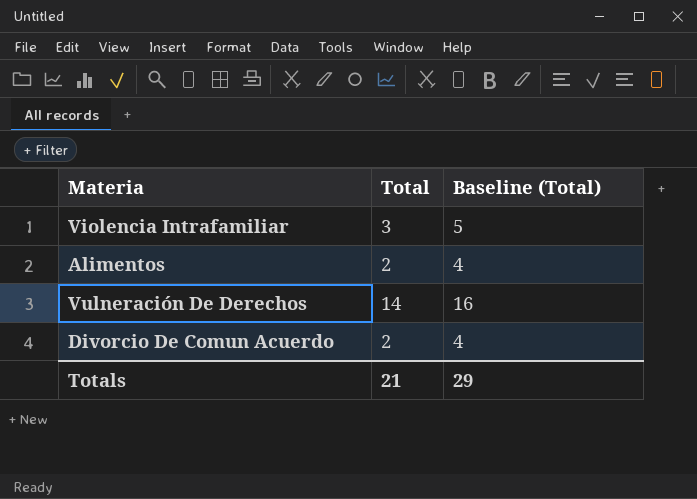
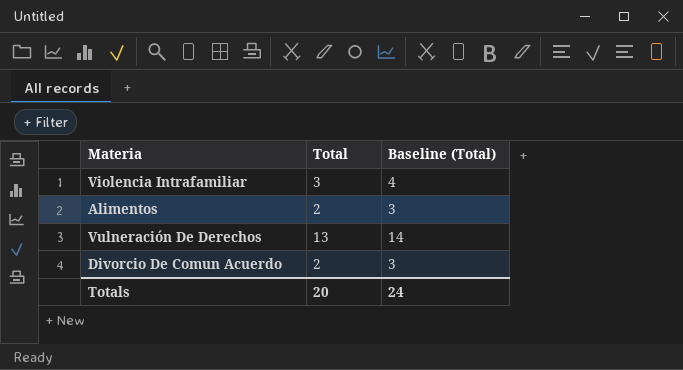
column Baseline (Total) | formula: [Total] + 2 -> [Total] + 1
Vulneración De Derechos | Total: 14 -> 13
Totals | Total: 21 -> 20
Totals | Baseline (Total): 29 -> 24

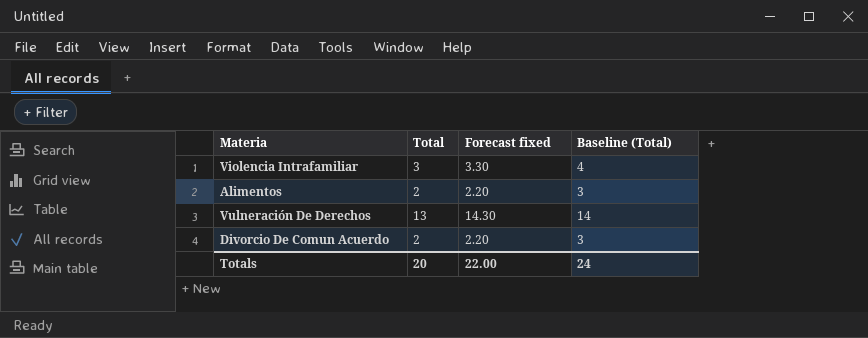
column Forecast fixed | formula: none -> [Total] * 1.1

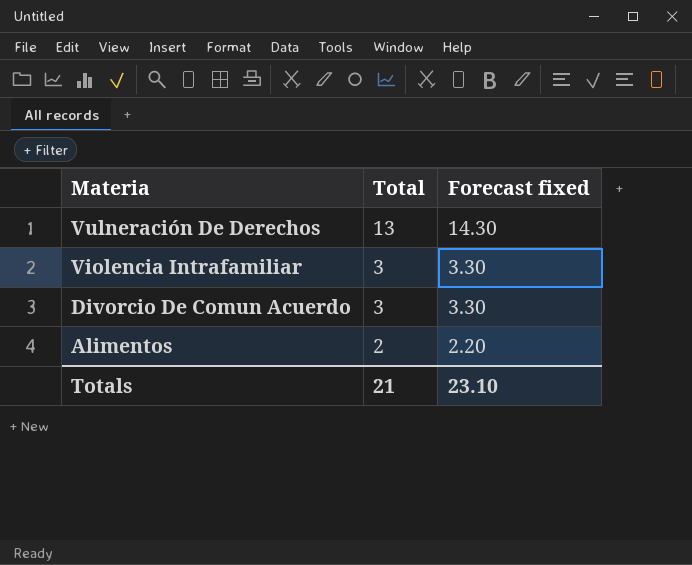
row order: none -> Materia descending
column Baseline (Total) | formula: [Total] + 1 -> none
Divorcio De Comun Acuerdo | Total: 2 -> 3
Divorcio De Comun Acuerdo | Forecast fixed: 2.20 -> 3.30
Totals | Total: 20 -> 21
Totals | Forecast fixed: 22.00 -> 23.10

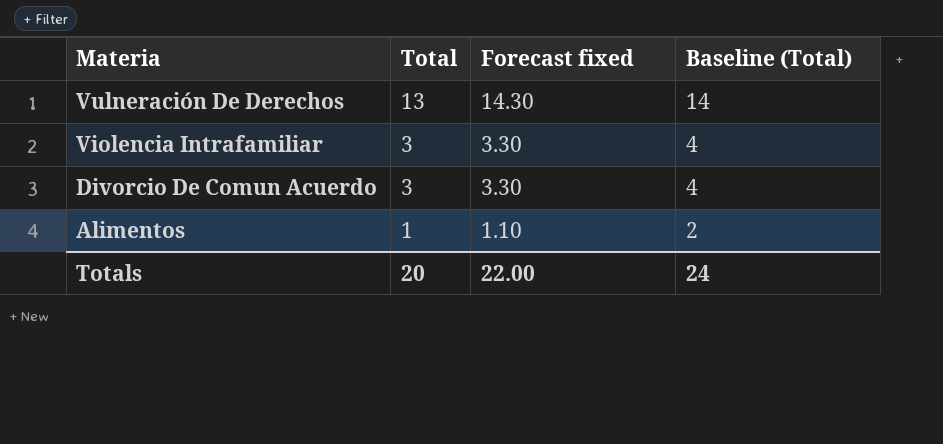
column Baseline (Total) | formula: none -> [Total] + 1
Alimentos | Total: 2 -> 1
Alimentos | Forecast fixed: 2.20 -> 1.10
Totals | Total: 21 -> 20
Totals | Forecast fixed: 23.10 -> 22.00

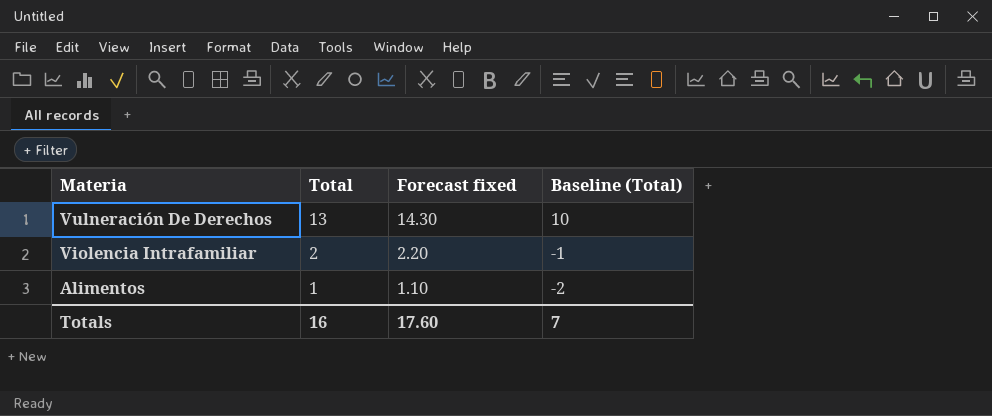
column Baseline (Total) | formula: [Total] + 1 -> [Total] - 3
row Divorcio De Comun Acuerdo: 3 | 3.30 | 4 -> none
Violencia Intrafamiliar | Total: 3 -> 2
Violencia Intrafamiliar | Forecast fixed: 3.30 -> 2.20
Totals | Total: 20 -> 16
Totals | Forecast fixed: 22.00 -> 17.60
Totals | Baseline (Total): 24 -> 7

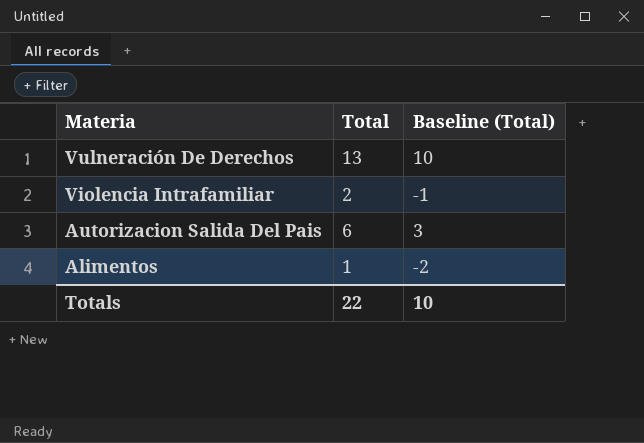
column Forecast fixed | formula: [Total] * 1.1 -> none
row Autorizacion Salida Del Pais: none -> 6 | 3
Totals | Total: 16 -> 22
Totals | Baseline (Total): 7 -> 10

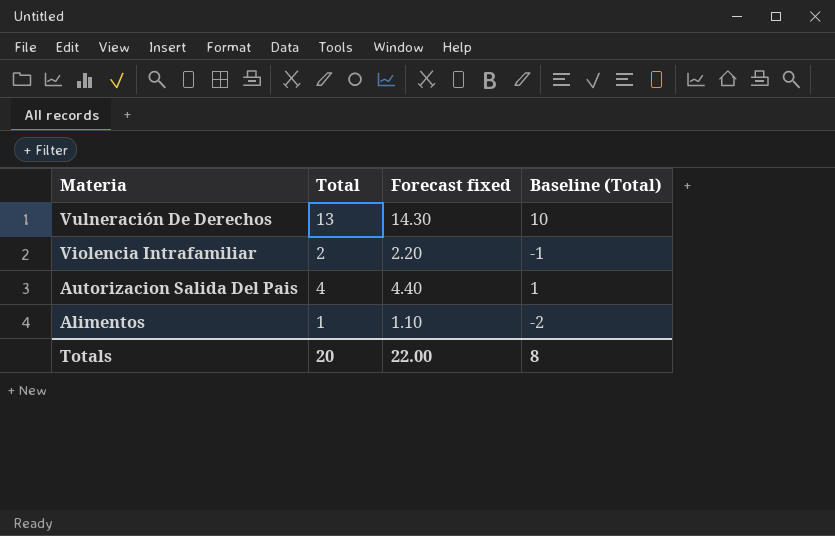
column Forecast fixed | formula: none -> [Total] * 1.1
Autorizacion Salida Del Pais | Total: 6 -> 4
Autorizacion Salida Del Pais | Baseline (Total): 3 -> 1
Totals | Total: 22 -> 20
Totals | Baseline (Total): 10 -> 8

